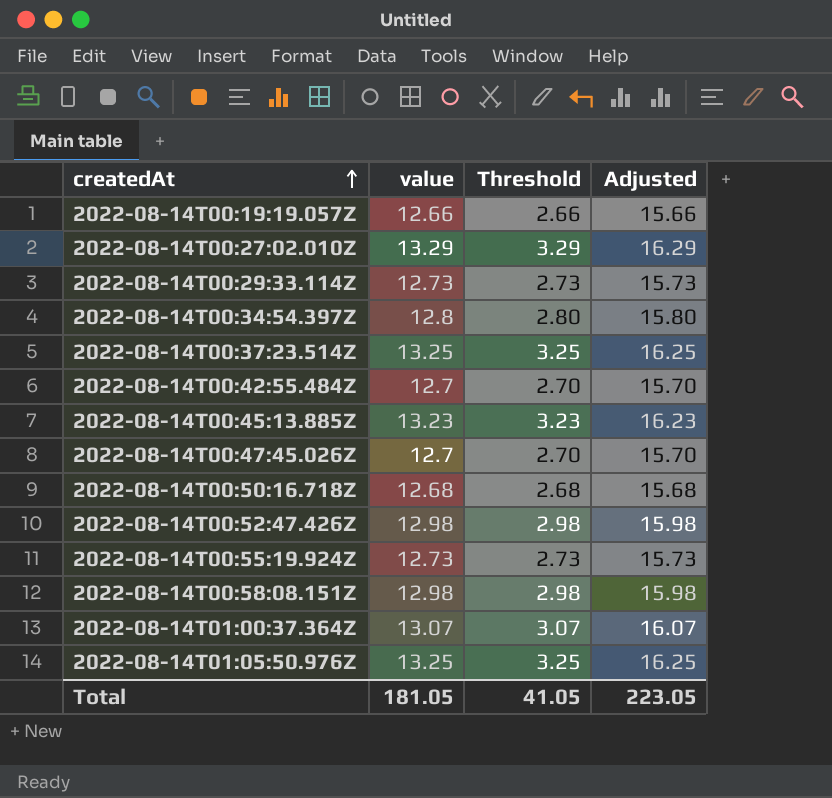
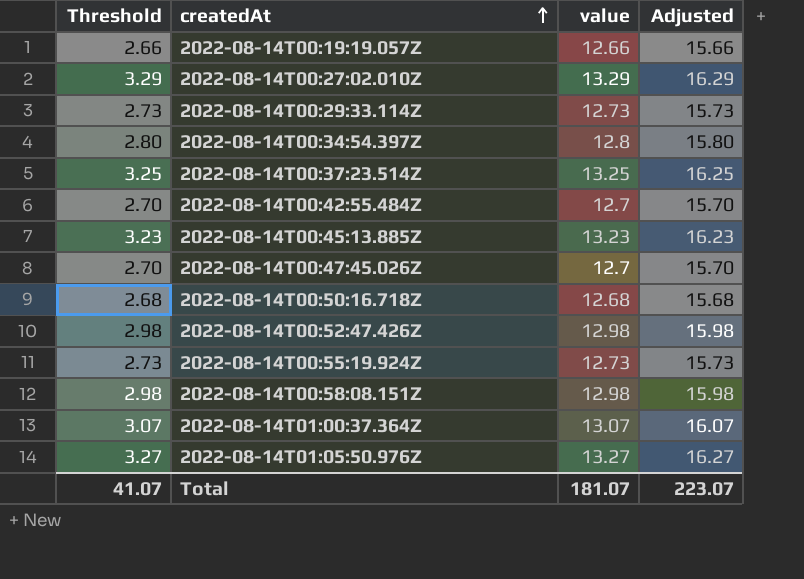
column Threshold | position: 3 -> 1
2022-08-14T01:05:50.976Z | Threshold: 3.25 -> 3.27
2022-08-14T01:05:50.976Z | value: 13.25 -> 13.27
2022-08-14T01:05:50.976Z | Adjusted: 16.25 -> 16.27
Total | Threshold: 41.05 -> 41.07
Total | value: 181.05 -> 181.07
Total | Adjusted: 223.05 -> 223.07

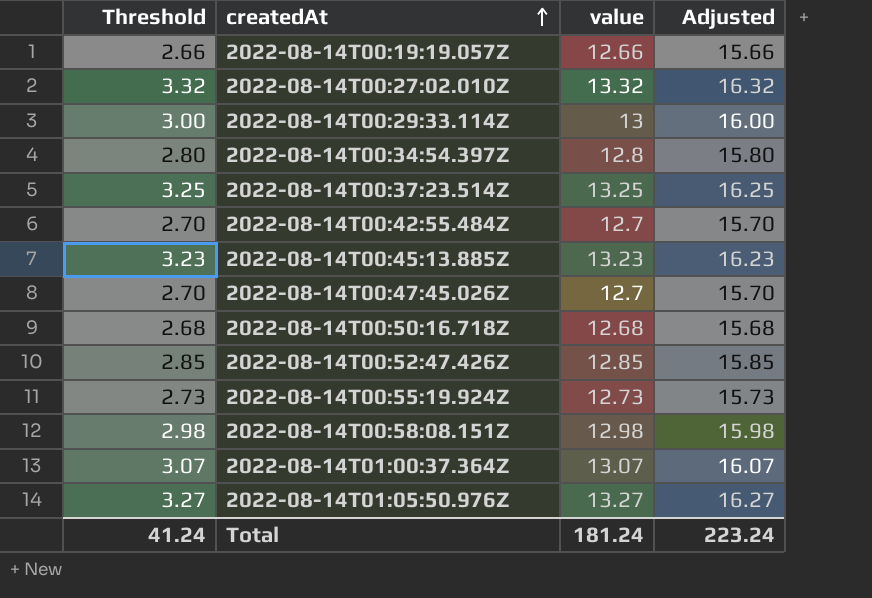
2022-08-14T00:27:02.010Z | Threshold: 3.29 -> 3.32
2022-08-14T00:27:02.010Z | value: 13.29 -> 13.32
2022-08-14T00:27:02.010Z | Adjusted: 16.29 -> 16.32
2022-08-14T00:29:33.114Z | Threshold: 2.73 -> 3.00
2022-08-14T00:29:33.114Z | value: 12.73 -> 13
2022-08-14T00:29:33.114Z | Adjusted: 15.73 -> 16.00
2022-08-14T00:52:47.426Z | Threshold: 2.98 -> 2.85
2022-08-14T00:52:47.426Z | value: 12.98 -> 12.85
2022-08-14T00:52:47.426Z | Adjusted: 15.98 -> 15.85
Total | Threshold: 41.07 -> 41.24
Total | value: 181.07 -> 181.24
Total | Adjusted: 223.07 -> 223.24

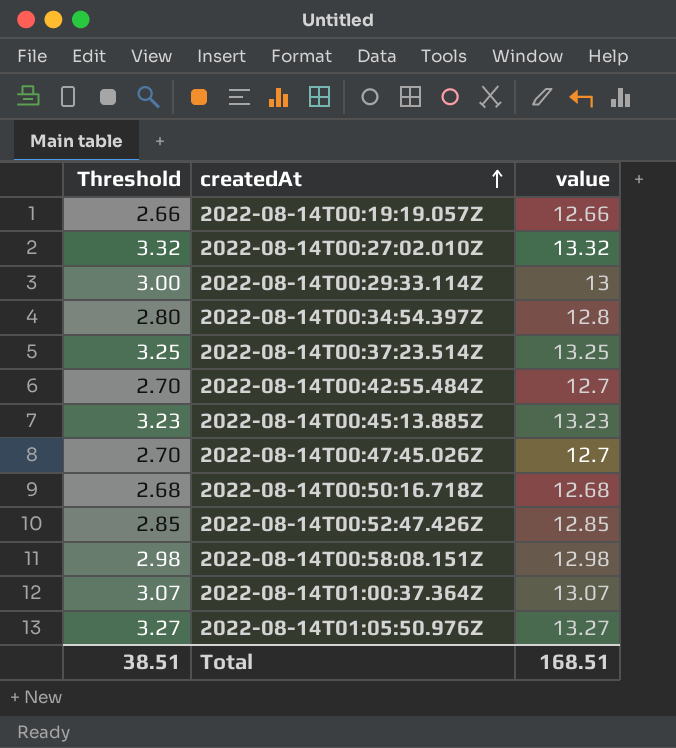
column Adjusted | formula: [value] + 3 -> none
row 2022-08-14T00:55:19.924Z: 2.73 | 12.73 | 15.73 -> none
Total | Threshold: 41.24 -> 38.51
Total | value: 181.24 -> 168.51

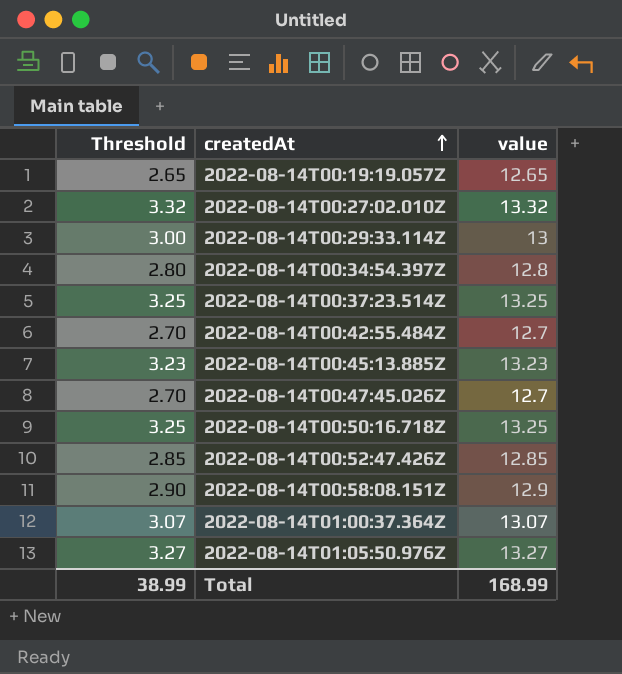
2022-08-14T00:19:19.057Z | Threshold: 2.66 -> 2.65
2022-08-14T00:19:19.057Z | value: 12.66 -> 12.65
2022-08-14T00:50:16.718Z | Threshold: 2.68 -> 3.25
2022-08-14T00:50:16.718Z | value: 12.68 -> 13.25
2022-08-14T00:58:08.151Z | Threshold: 2.98 -> 2.90
2022-08-14T00:58:08.151Z | value: 12.98 -> 12.9
Total | Threshold: 38.51 -> 38.99
Total | value: 168.51 -> 168.99

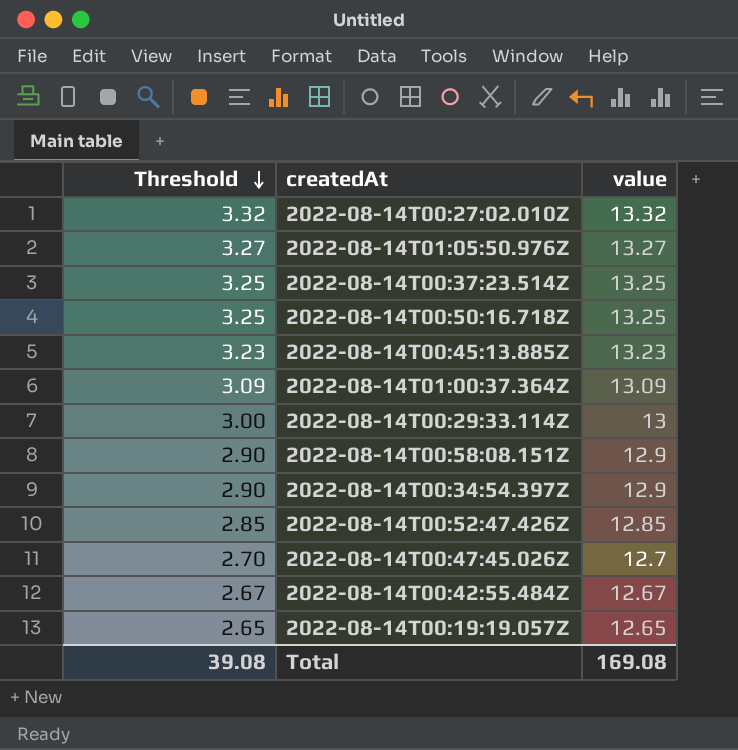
row order: createdAt ascending -> Threshold descending
2022-08-14T01:00:37.364Z | Threshold: 3.07 -> 3.09
2022-08-14T01:00:37.364Z | value: 13.07 -> 13.09
2022-08-14T00:34:54.397Z | Threshold: 2.80 -> 2.90
2022-08-14T00:34:54.397Z | value: 12.8 -> 12.9
2022-08-14T00:42:55.484Z | Threshold: 2.70 -> 2.67
2022-08-14T00:42:55.484Z | value: 12.7 -> 12.67
Total | Threshold: 38.99 -> 39.08
Total | value: 168.99 -> 169.08

